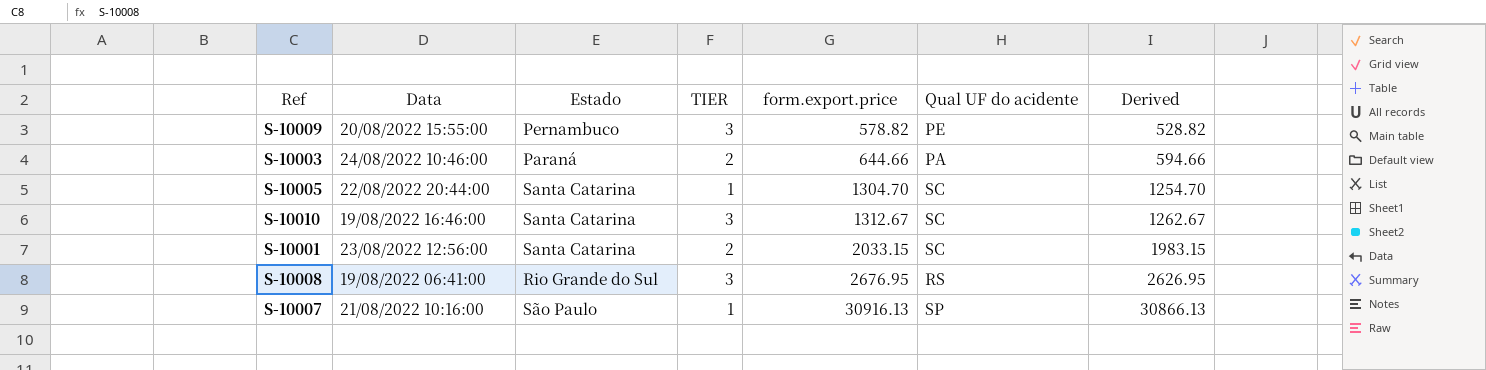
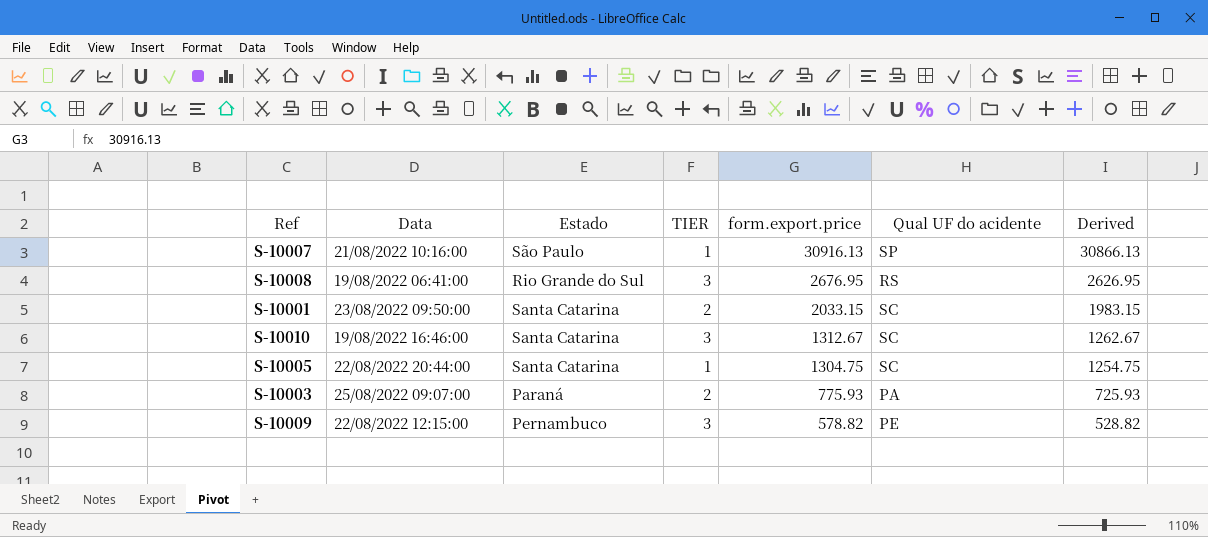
row order: form.export.price ascending -> form.export.price descending
S-10001 | Data: 23/08/2022 12:56:00 -> 23/08/2022 09:50:00
S-10005 | form.export.price: 1304.70 -> 1304.75
S-10005 | Derived: 1254.70 -> 1254.75
S-10003 | Data: 24/08/2022 10:46:00 -> 25/08/2022 09:07:00
S-10003 | form.export.price: 644.66 -> 775.93
S-10003 | Derived: 594.66 -> 725.93
S-10009 | Data: 20/08/2022 15:55:00 -> 22/08/2022 12:15:00

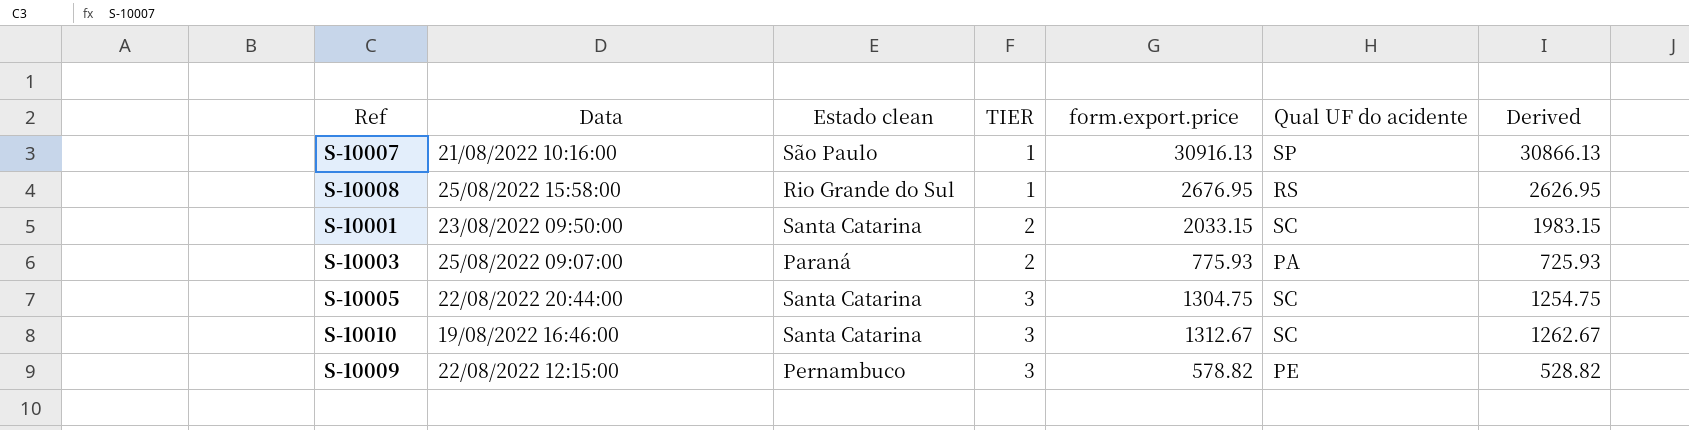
row order: form.export.price descending -> TIER ascending
column name: Estado -> Estado clean
S-10008 | Data: 19/08/2022 06:41:00 -> 25/08/2022 15:58:00
S-10008 | TIER: 3 -> 1
S-10005 | TIER: 1 -> 3

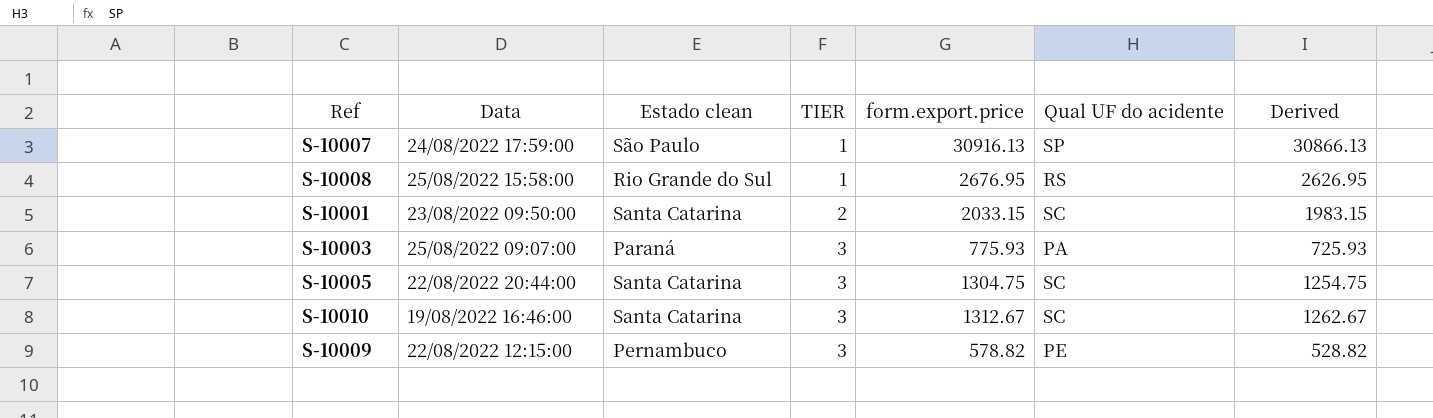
S-10007 | Data: 21/08/2022 10:16:00 -> 24/08/2022 17:59:00
S-10003 | TIER: 2 -> 3

